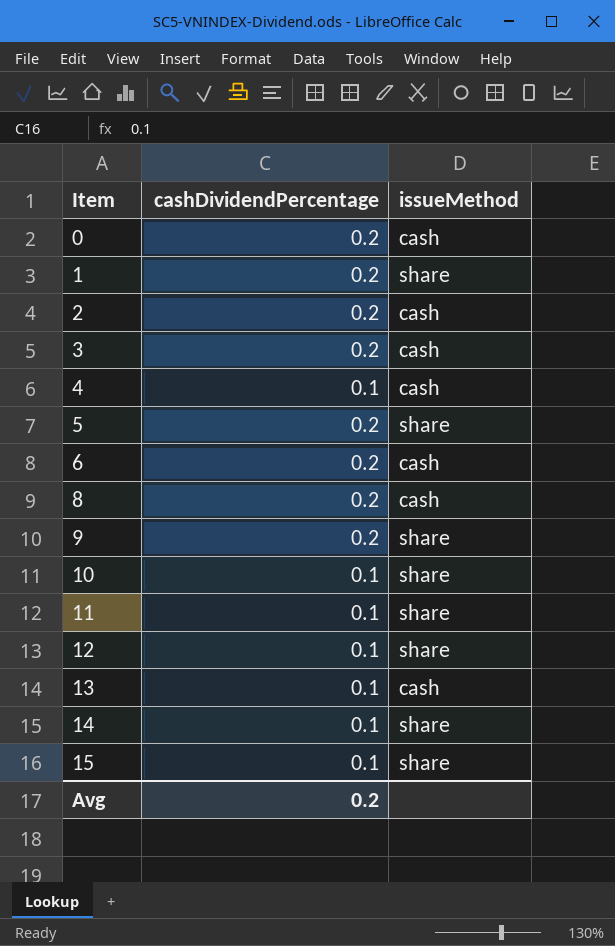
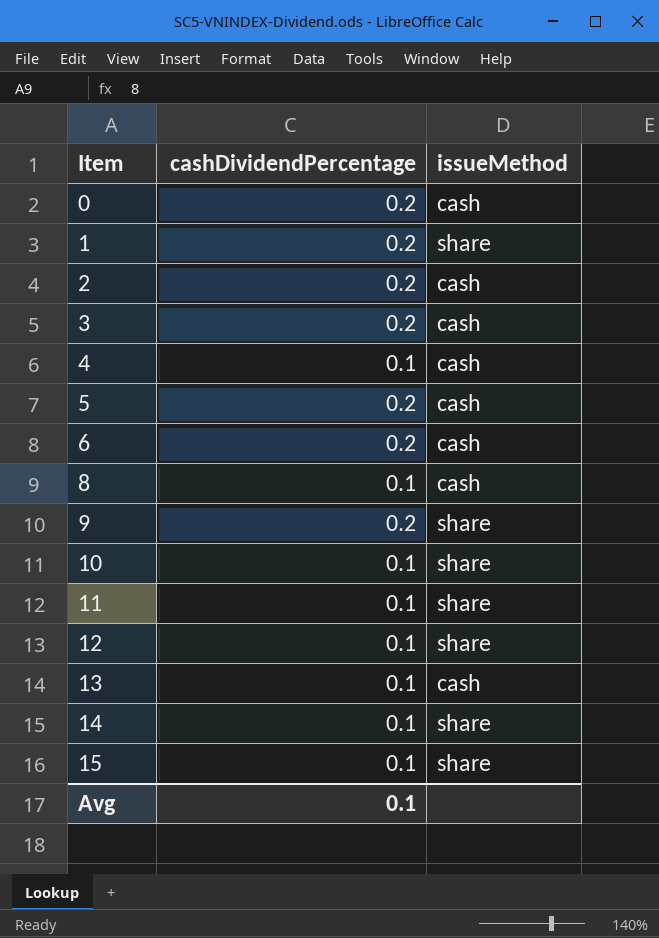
5 | issueMethod: share -> cash
8 | cashDividendPercentage: 0.2 -> 0.1
Avg | cashDividendPercentage: 0.2 -> 0.1

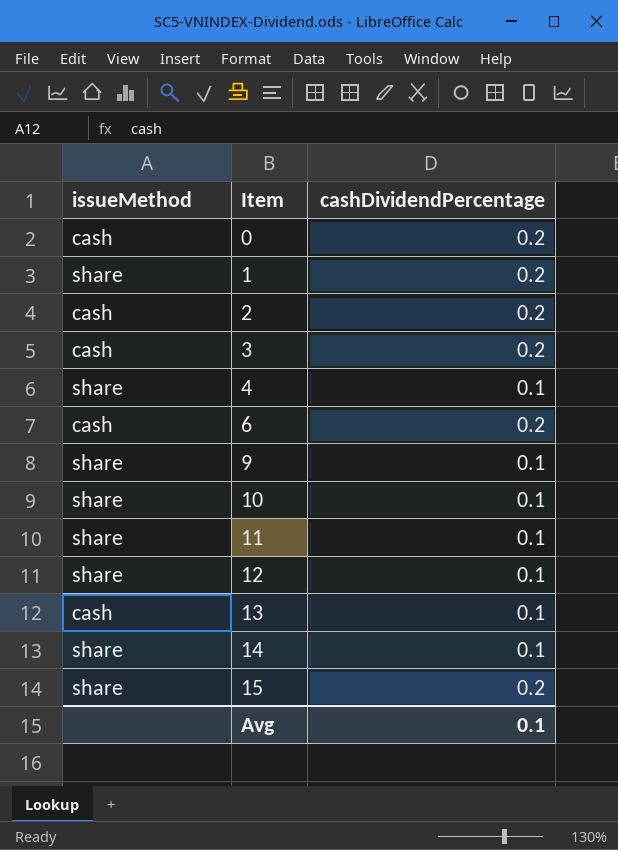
column issueMethod | position: 3 -> 1
row 5: 0.2 | cash -> none
row 8: 0.1 | cash -> none
4 | issueMethod: cash -> share
9 | cashDividendPercentage: 0.2 -> 0.1
15 | cashDividendPercentage: 0.1 -> 0.2

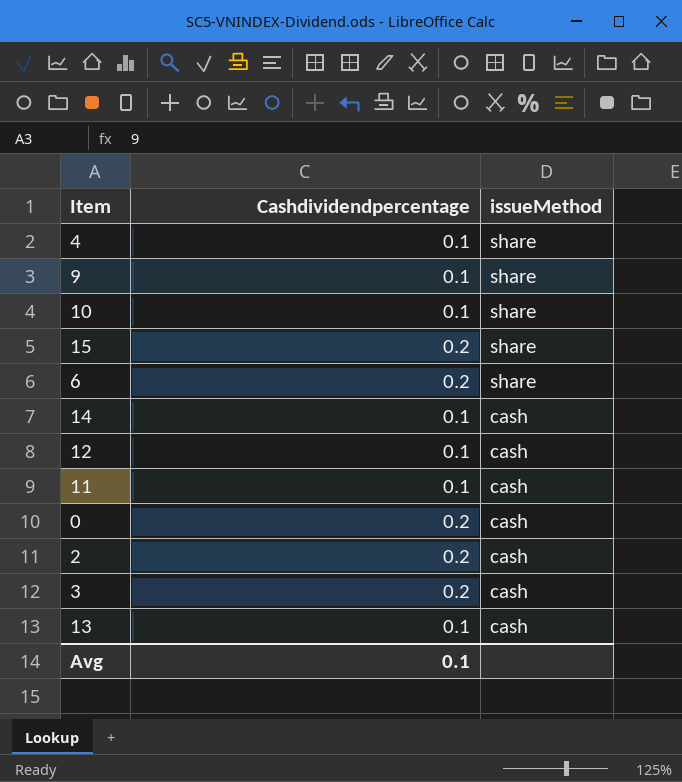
row order: Item ascending -> issueMethod descending
column name: cashDividendPercentage -> Cashdividendpercentage
column issueMethod | position: 1 -> 3
row 1: share | 0.2 -> none
6 | issueMethod: cash -> share
14 | issueMethod: share -> cash
12 | issueMethod: share -> cash
11 | issueMethod: share -> cash

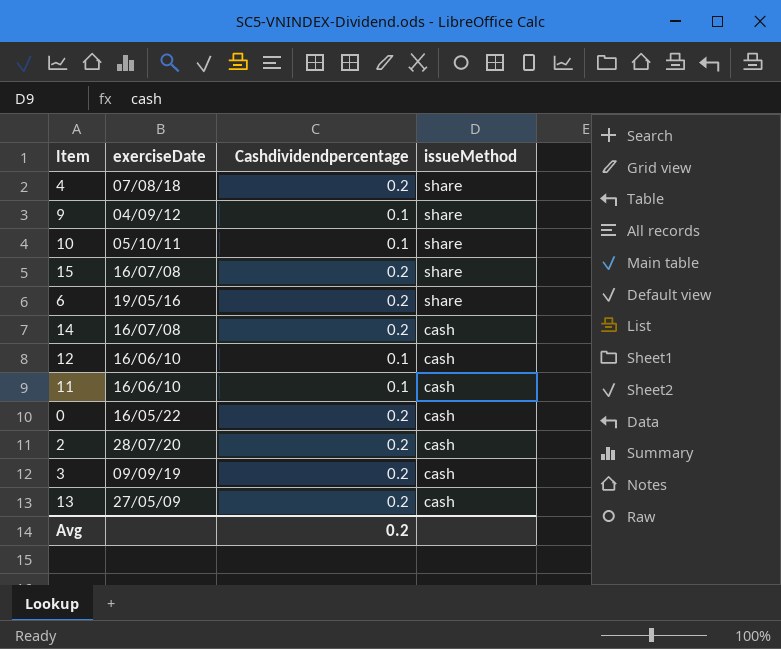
column exerciseDate | position: none -> 2
4 | Cashdividendpercentage: 0.1 -> 0.2
14 | Cashdividendpercentage: 0.1 -> 0.2
13 | Cashdividendpercentage: 0.1 -> 0.2
Avg | Cashdividendpercentage: 0.1 -> 0.2

